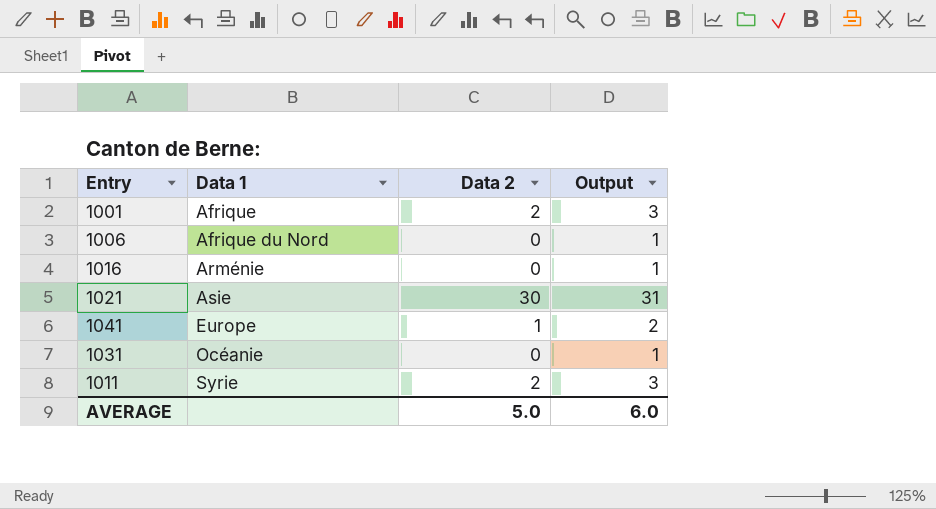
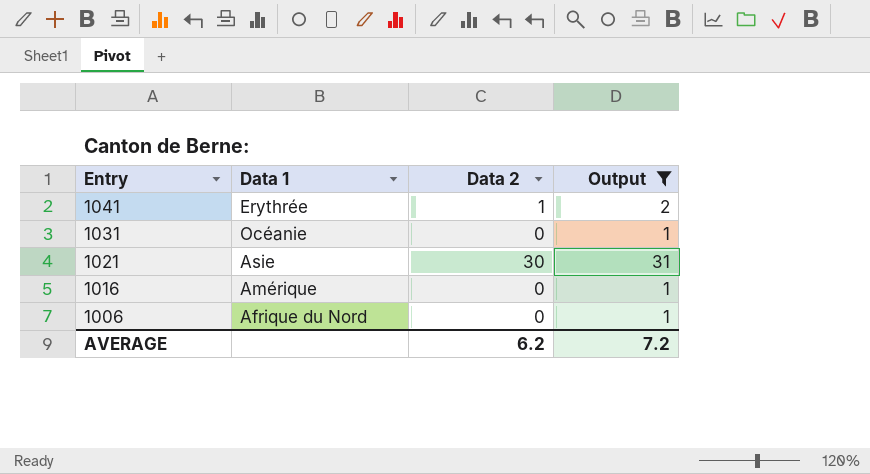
filter: none -> Output != 3
row order: Data 1 ascending -> Entry descending
1041 | Data 1: Europe -> Erythrée
1016 | Data 1: Arménie -> Amérique
AVERAGE | Data 2: 5.0 -> 6.2
AVERAGE | Output: 6.0 -> 7.2

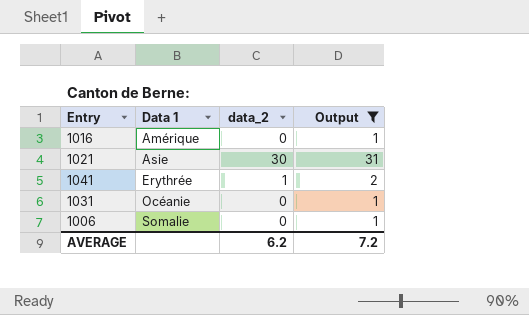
row order: Entry descending -> Data 1 ascending
column name: Data 2 -> data_2
1006 | Data 1: Afrique du Nord -> Somalie

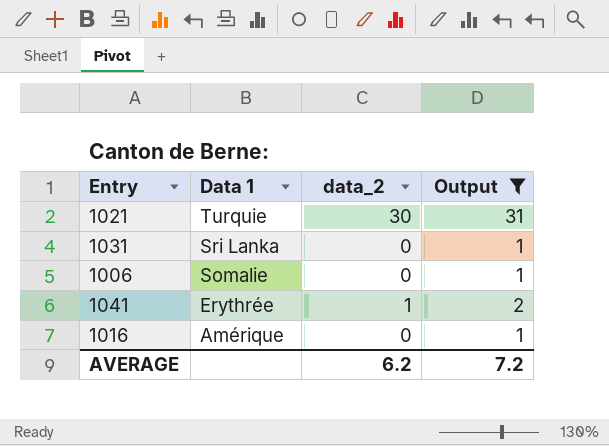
row order: Data 1 ascending -> Data 1 descending
1021 | Data 1: Asie -> Turquie
1031 | Data 1: Océanie -> Sri Lanka

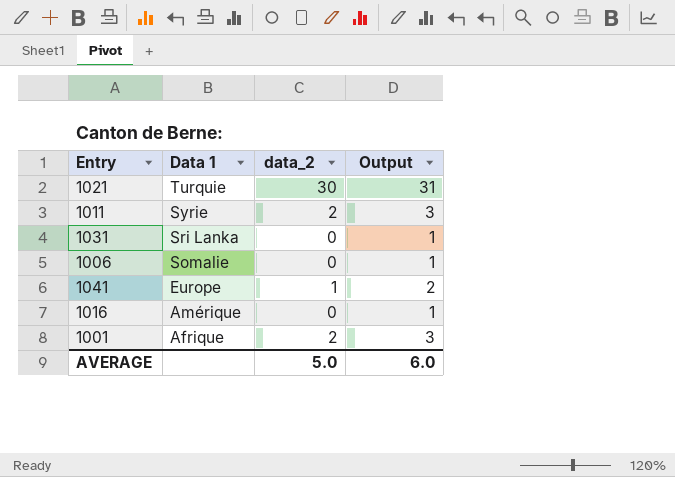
filter: Output != 3 -> none
1041 | Data 1: Erythrée -> Europe
AVERAGE | data_2: 6.2 -> 5.0
AVERAGE | Output: 7.2 -> 6.0

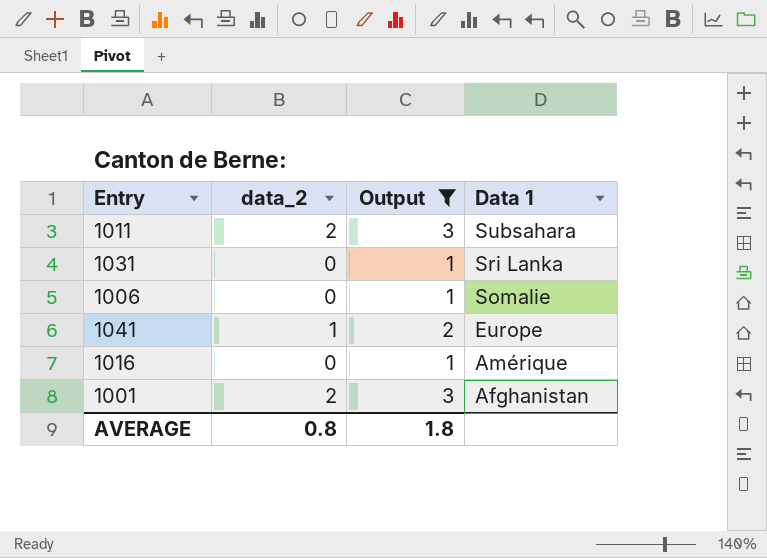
filter: none -> Output != 31
column Data 1 | position: 2 -> 4
1011 | Data 1: Syrie -> Subsahara
1001 | Data 1: Afrique -> Afghanistan
AVERAGE | data_2: 5.0 -> 0.8
AVERAGE | Output: 6.0 -> 1.8

